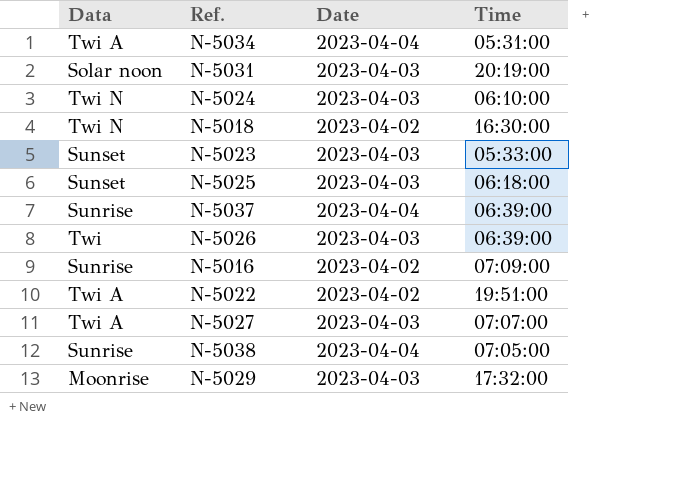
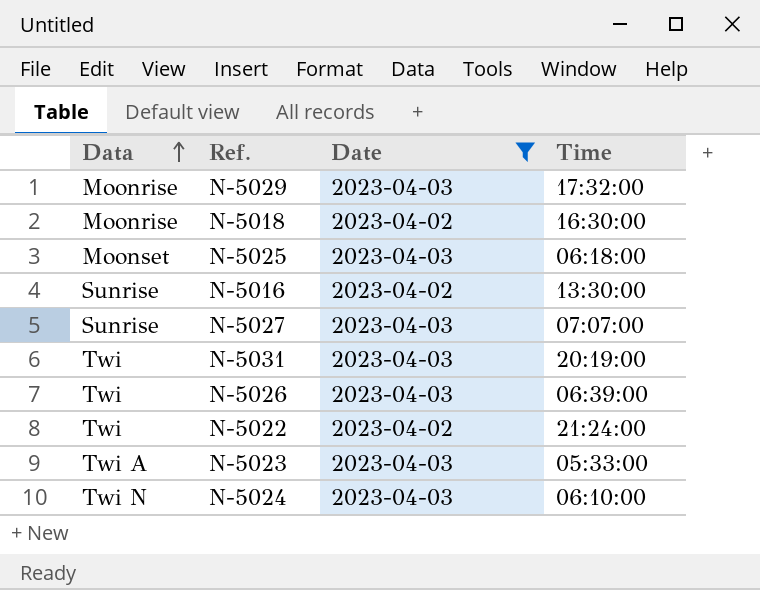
filter: none -> Date != 2023-04-04
row order: none -> Data ascending
N-5018 | Data: Twi N -> Moonrise
N-5025 | Data: Sunset -> Moonset
N-5016 | Time: 07:09:00 -> 13:30:00
N-5027 | Data: Twi A -> Sunrise
N-5031 | Data: Solar noon -> Twi
N-5022 | Data: Twi A -> Twi
N-5022 | Time: 19:51:00 -> 21:24:00
N-5023 | Data: Sunset -> Twi A

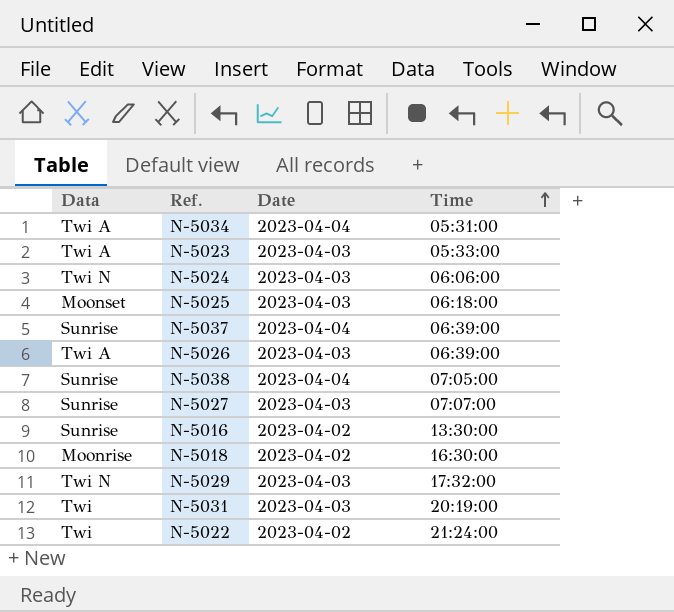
filter: Date != 2023-04-04 -> none
row order: Data ascending -> Time ascending
N-5024 | Time: 06:10:00 -> 06:06:00
N-5026 | Data: Twi -> Twi A
N-5029 | Data: Moonrise -> Twi N

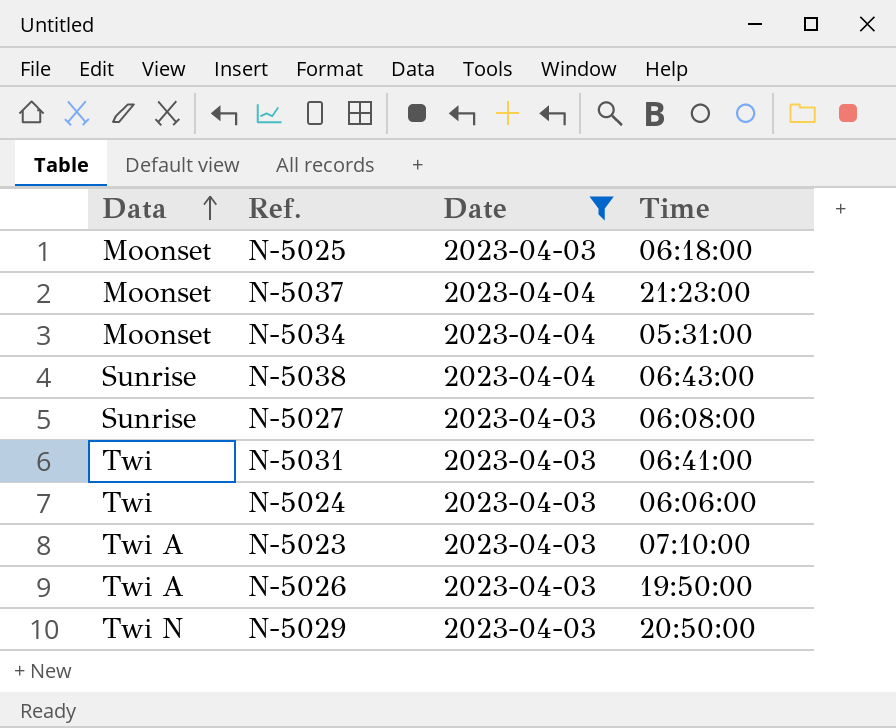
filter: none -> Date != 2023-04-02
row order: Time ascending -> Data ascending
N-5037 | Data: Sunrise -> Moonset
N-5037 | Time: 06:39:00 -> 21:23:00
N-5034 | Data: Twi A -> Moonset
N-5038 | Time: 07:05:00 -> 06:43:00
N-5027 | Time: 07:07:00 -> 06:08:00
N-5031 | Time: 20:19:00 -> 06:41:00
N-5024 | Data: Twi N -> Twi
N-5023 | Time: 05:33:00 -> 07:10:00
N-5026 | Time: 06:39:00 -> 19:50:00
N-5029 | Time: 17:32:00 -> 20:50:00

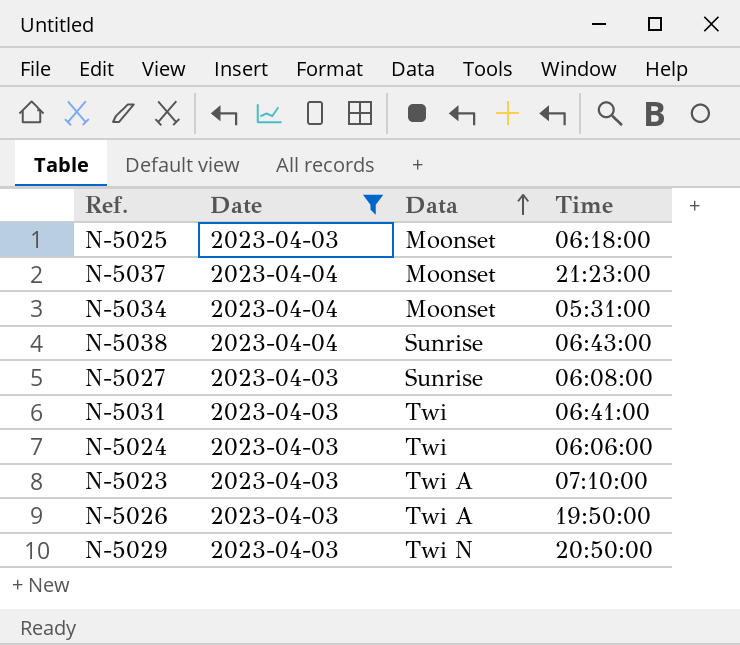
column Data | position: 1 -> 3

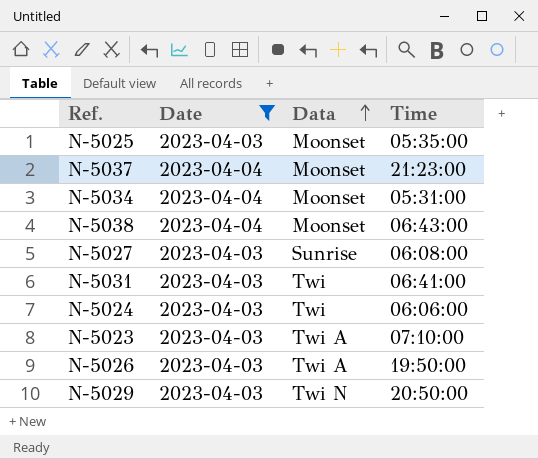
N-5025 | Time: 06:18:00 -> 05:35:00
N-5038 | Data: Sunrise -> Moonset

